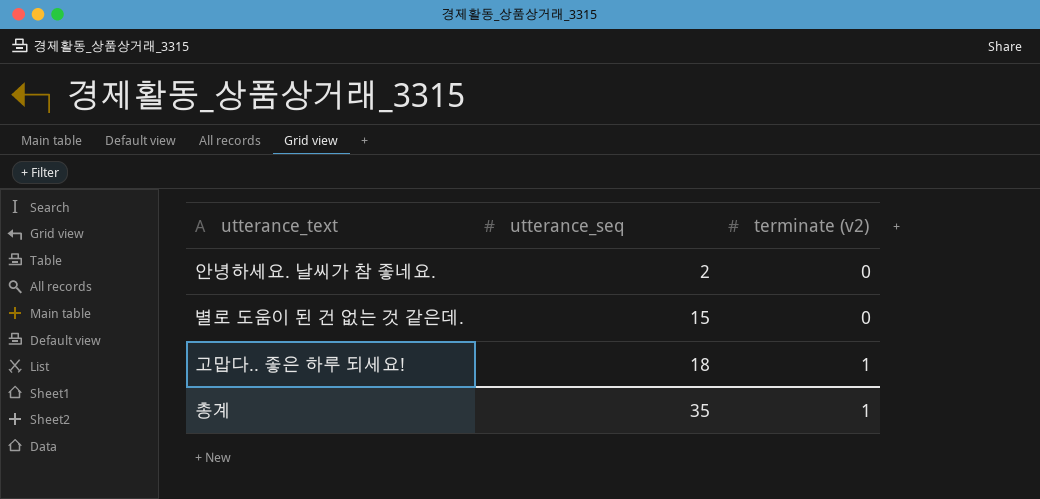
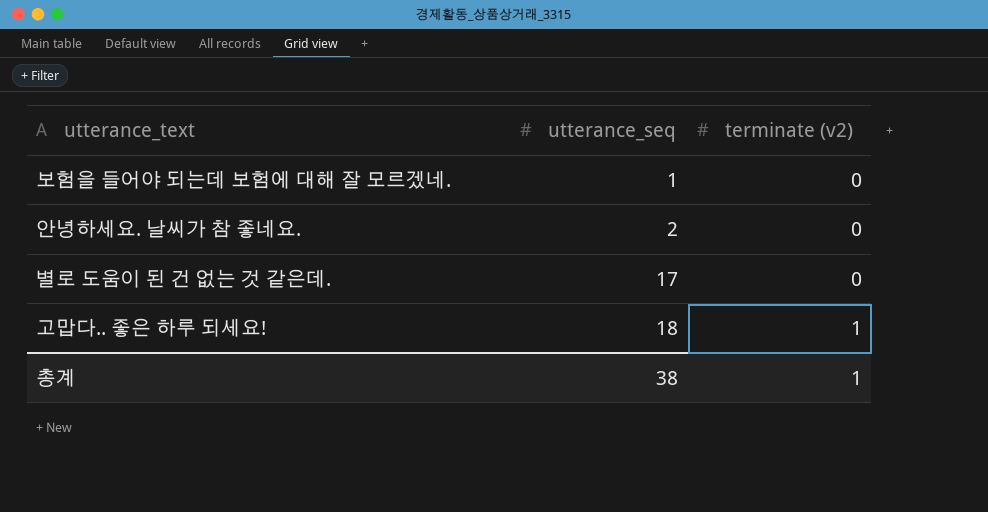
row 보험을 들어야 되는데 보험에 대해 잘 모르겠네.: none -> 1 | 0
별로 도움이 된 건 없는 것 같은데. | utterance_seq: 15 -> 17
총계 | utterance_seq: 35 -> 38

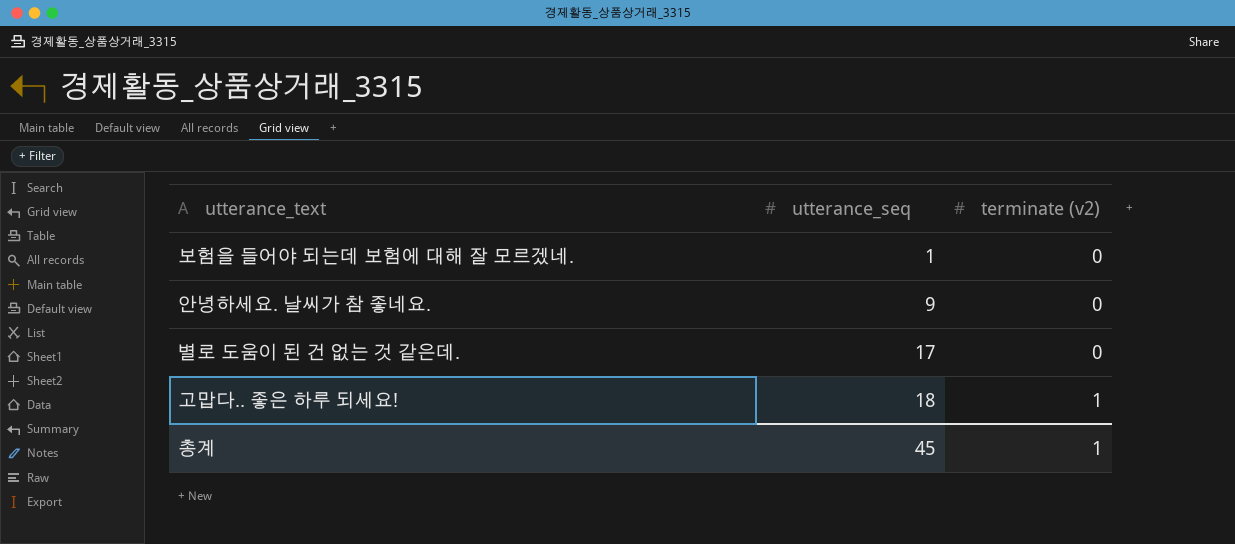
안녕하세요. 날씨가 참 좋네요. | utterance_seq: 2 -> 9
총계 | utterance_seq: 38 -> 45

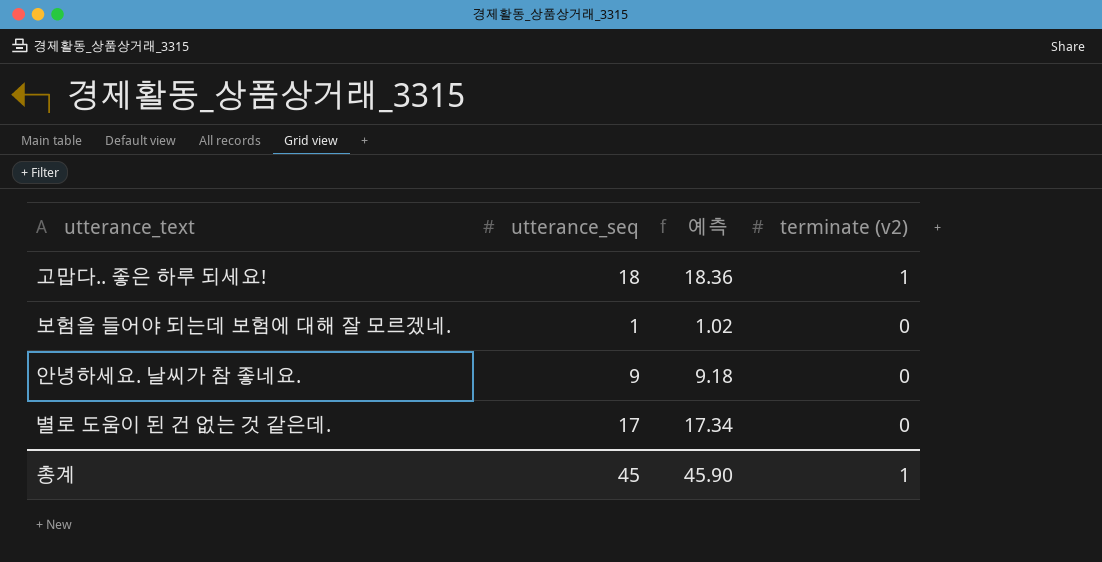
row order: utterance_seq ascending -> terminate (v2) descending
column 예측 | formula: none -> [utterance_seq] * 1.02

